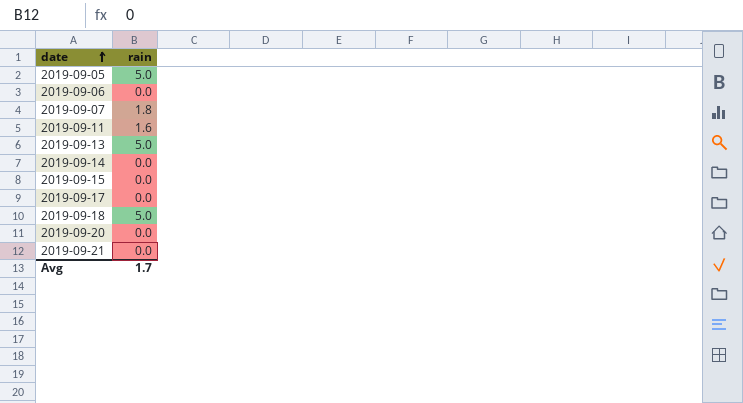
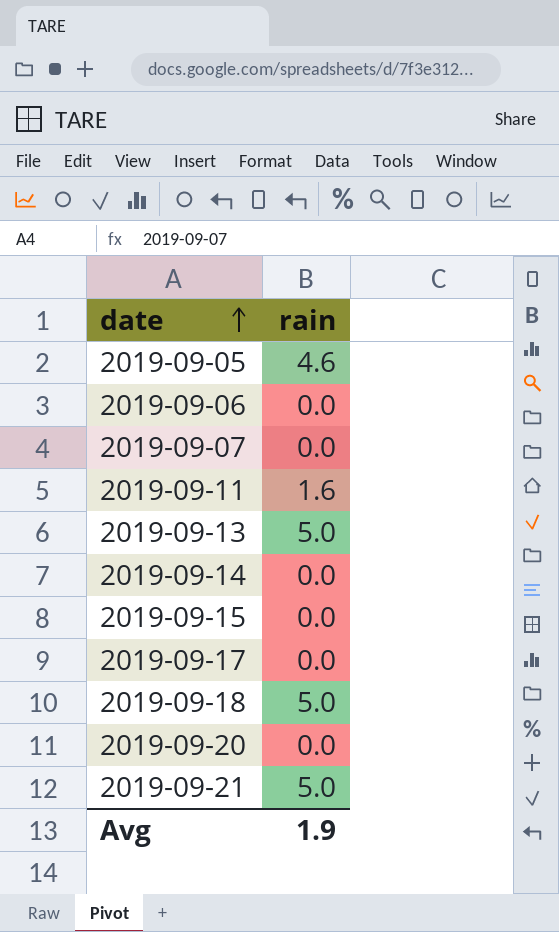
2019-09-05 | rain: 5.0 -> 4.6
2019-09-07 | rain: 1.8 -> 0.0
2019-09-21 | rain: 0.0 -> 5.0
Avg | rain: 1.7 -> 1.9

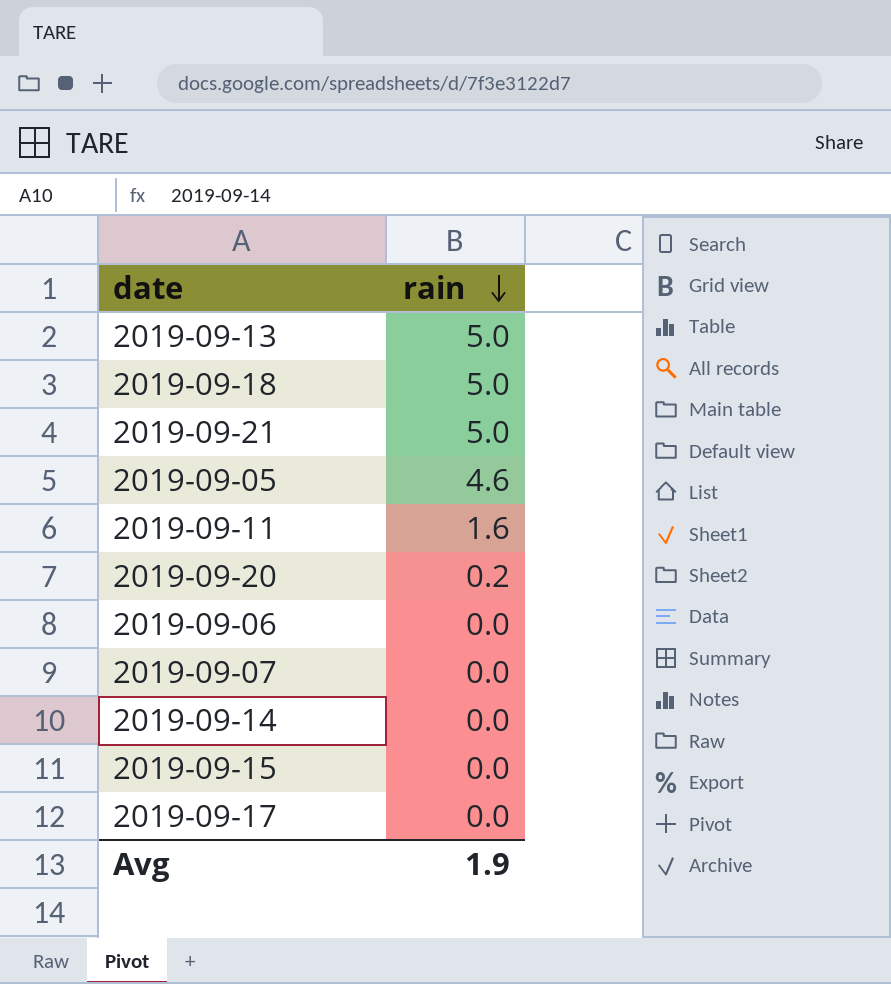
row order: date ascending -> rain descending
2019-09-20 | rain: 0.0 -> 0.2

